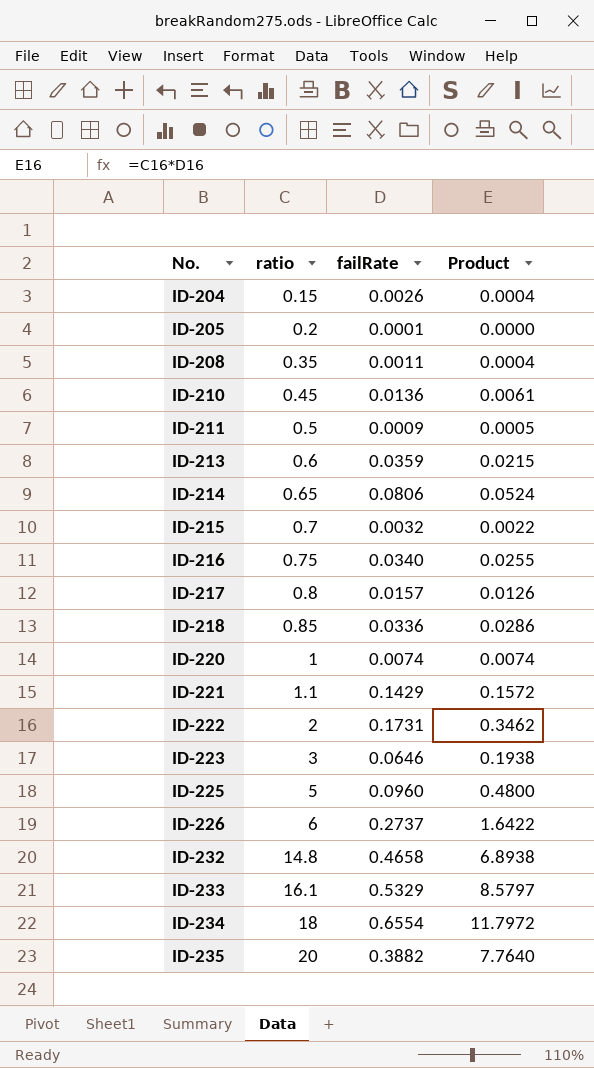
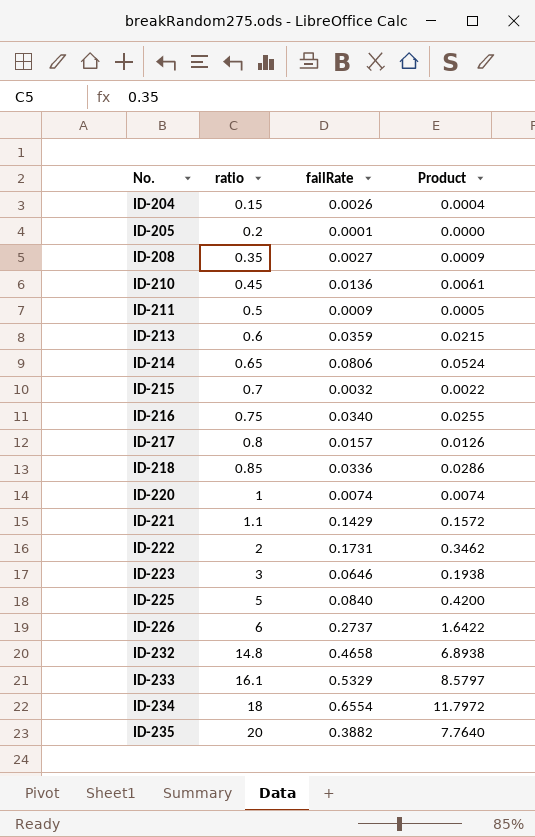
ID-208 | failRate: 0.0011 -> 0.0027
ID-208 | Product: 0.0004 -> 0.0009
ID-225 | failRate: 0.0960 -> 0.0840
ID-225 | Product: 0.4800 -> 0.4200

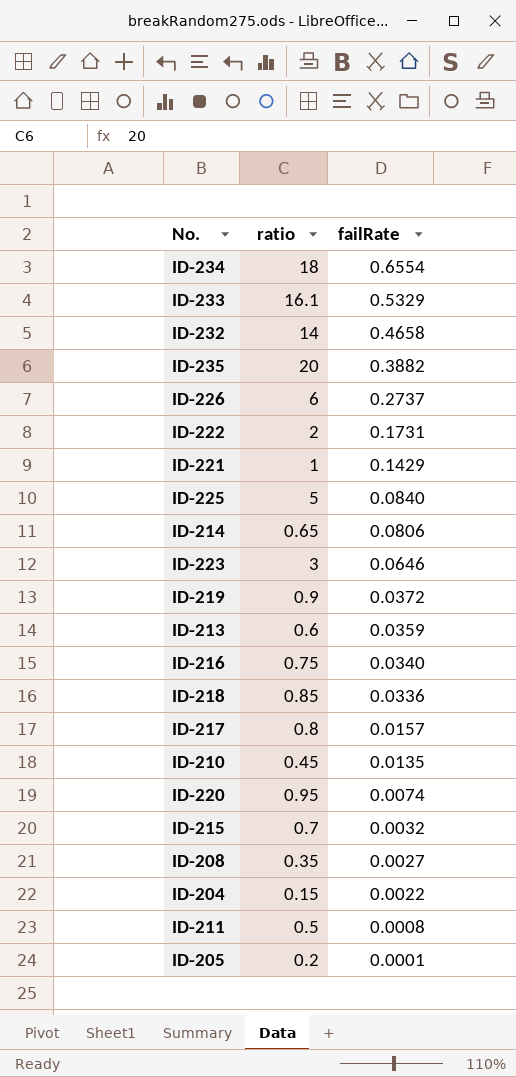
row order: No. ascending -> failRate descending
column Product | formula: [ratio] * [failRate] -> none
ID-232 | ratio: 14.8 -> 14
ID-221 | ratio: 1.1 -> 1
row ID-219: none -> 0.9 | 0.0372
ID-210 | failRate: 0.0136 -> 0.0135
ID-220 | ratio: 1 -> 0.95
ID-204 | failRate: 0.0026 -> 0.0022
ID-211 | failRate: 0.0009 -> 0.0008

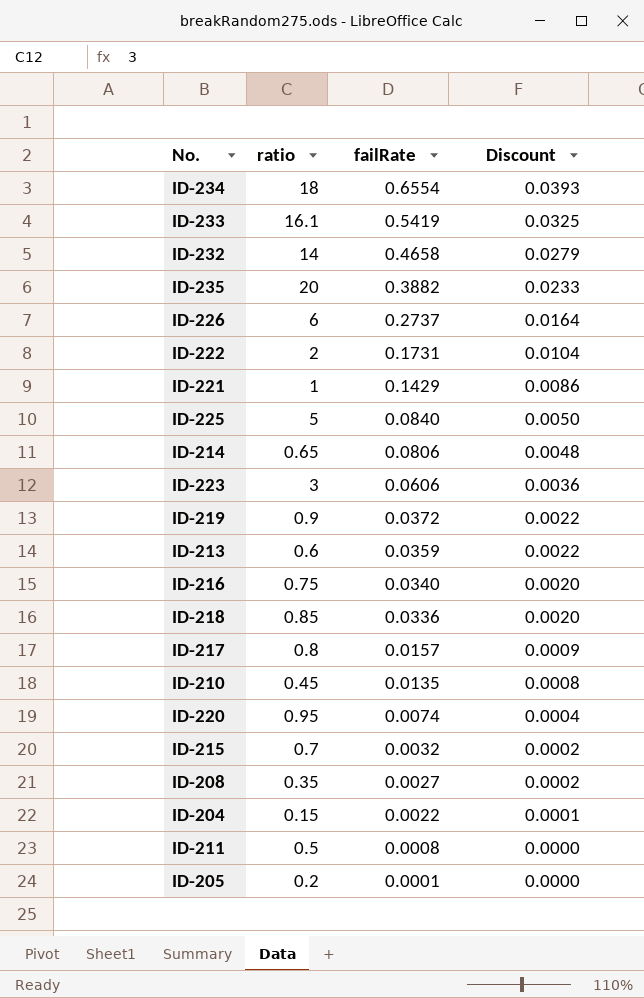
column Discount | formula: none -> [failRate] * 0.06
ID-233 | failRate: 0.5329 -> 0.5419
ID-223 | failRate: 0.0646 -> 0.0606

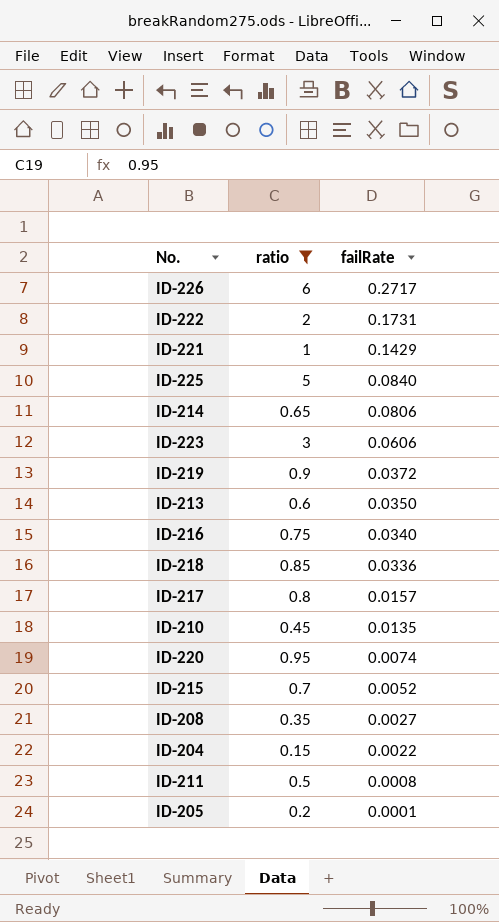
filter: none -> ratio <= 6
column Discount | formula: [failRate] * 0.06 -> none
ID-226 | failRate: 0.2737 -> 0.2717
ID-213 | failRate: 0.0359 -> 0.0350
ID-215 | failRate: 0.0032 -> 0.0052

